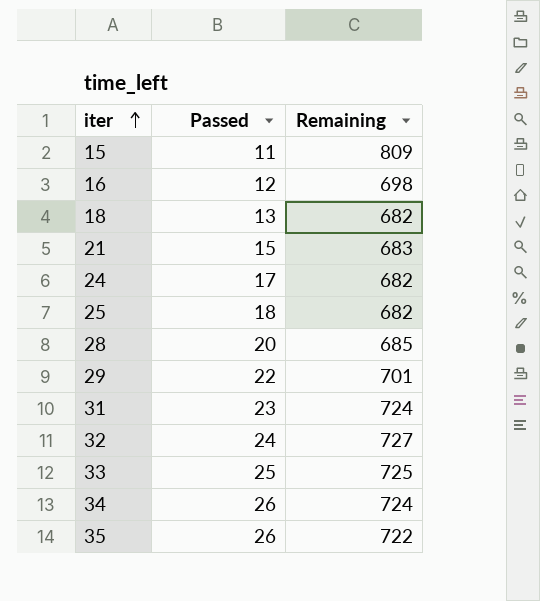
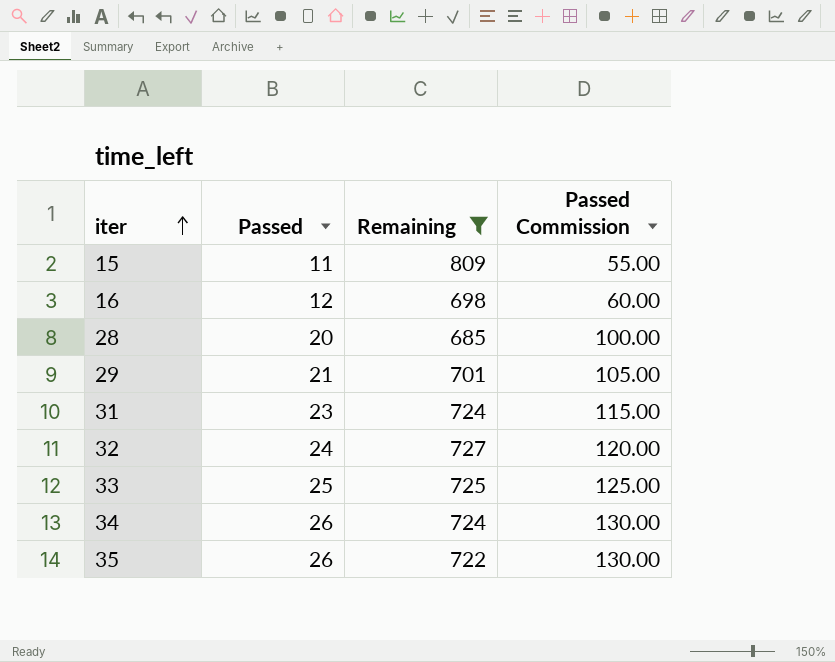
filter: none -> Remaining >= 685
column Passed Commission | formula: none -> [Passed] * 5
29 | Passed: 22 -> 21

